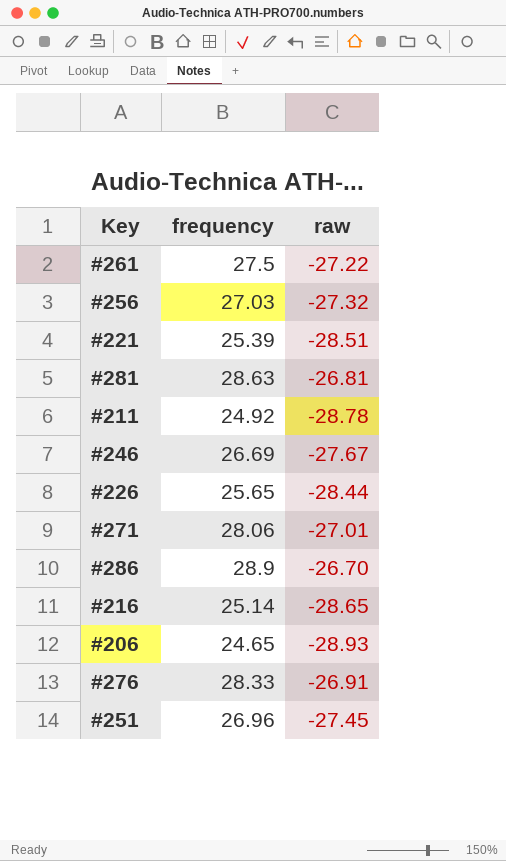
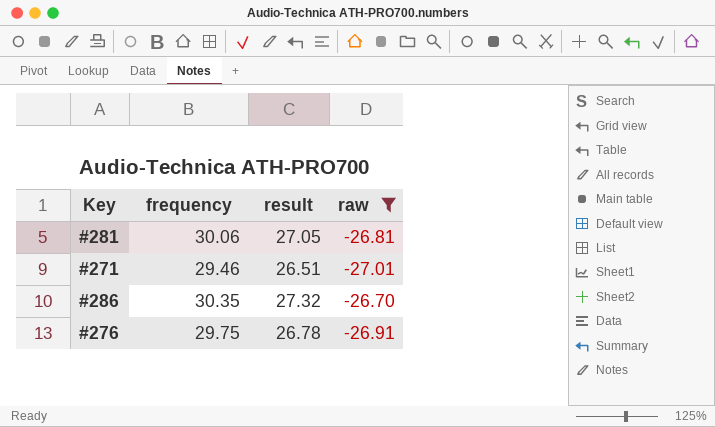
filter: none -> raw >= -27.01
column result | formula: none -> [frequency] * 0.9
#281 | frequency: 28.63 -> 30.06
#271 | frequency: 28.06 -> 29.46
#286 | frequency: 28.9 -> 30.35
#276 | frequency: 28.33 -> 29.75

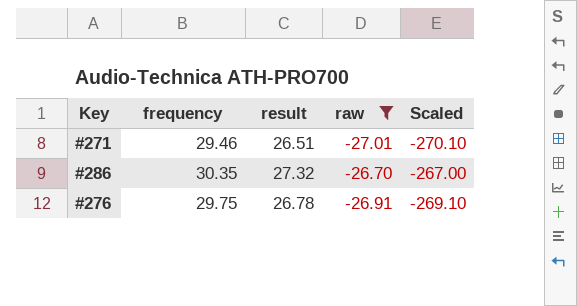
column Scaled | formula: none -> [raw] * 10
row #281: 30.06 | 27.05 | -26.81 -> none

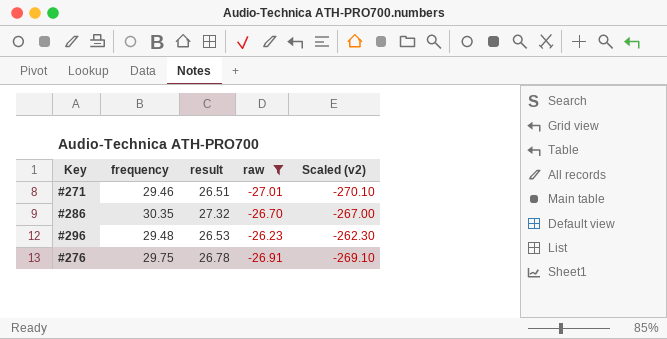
column name: Scaled -> Scaled (v2)
row #296: none -> 29.48 | 26.53 | -26.23 | -262.30

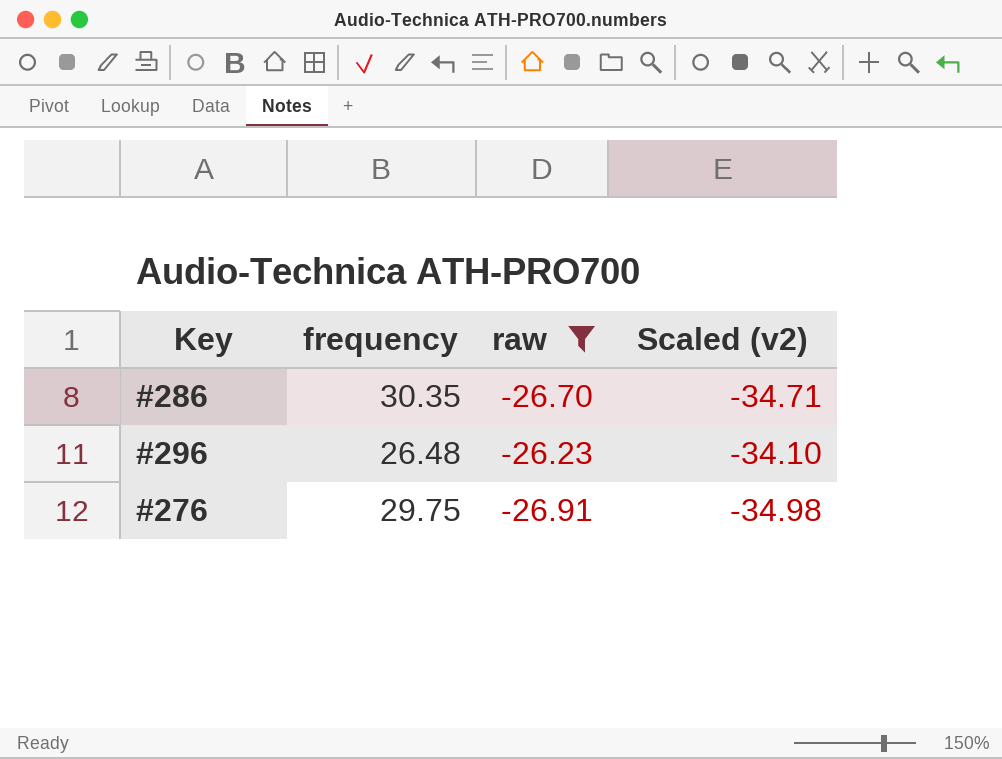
column result | formula: [frequency] * 0.9 -> none
column Scaled (v2) | formula: [raw] * 10 -> [raw] * 1.3
row #271: 29.46 | 26.51 | -27.01 | -270.10 -> none
#296 | frequency: 29.48 -> 26.48

